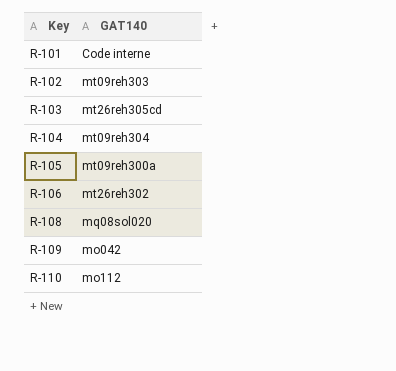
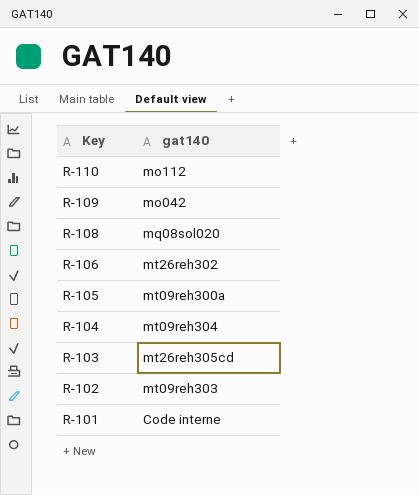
row order: Key ascending -> Key descending
column name: GAT140 -> gat140

